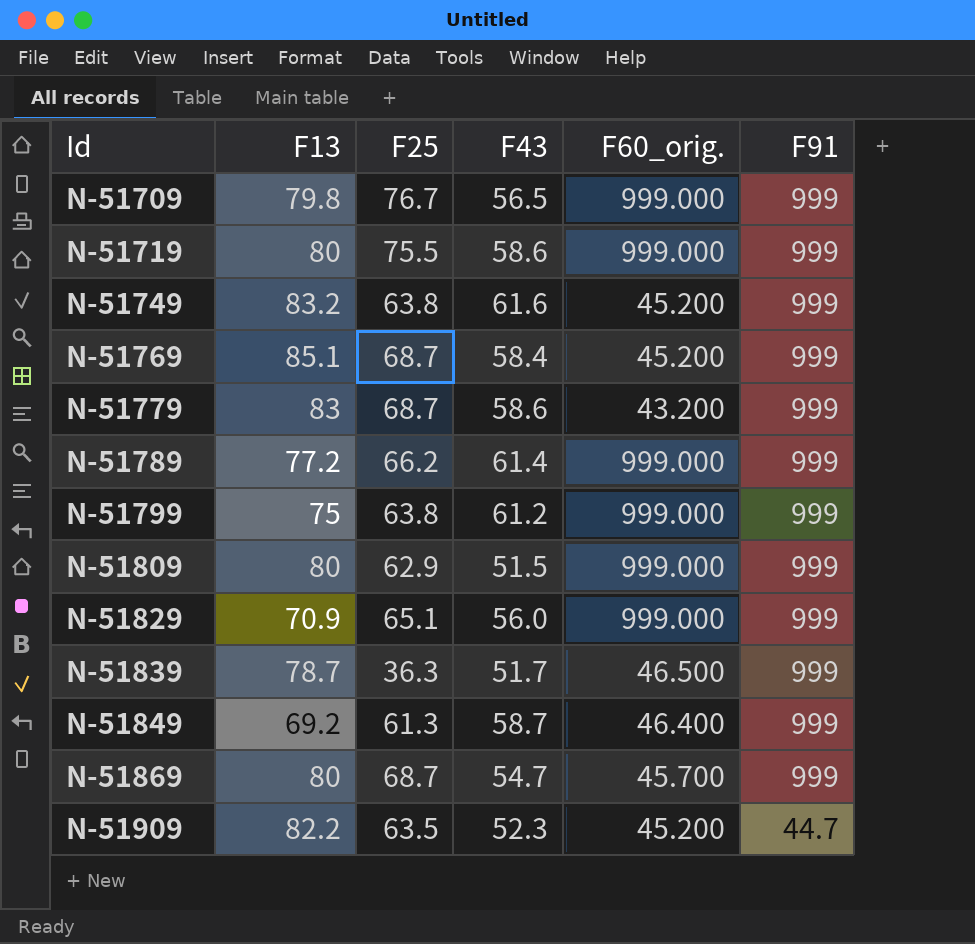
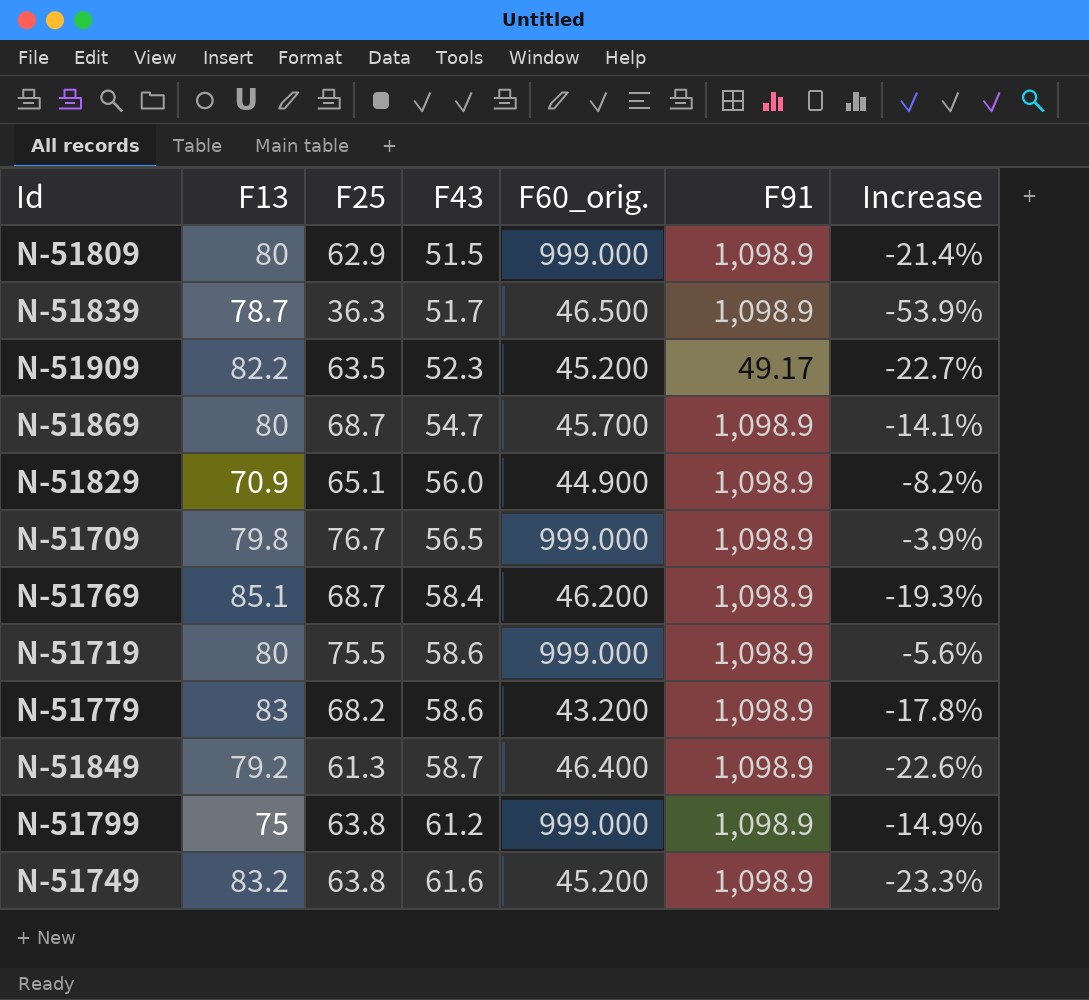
row order: Id ascending -> F43 ascending
column Increase | formula: none -> ([F25] - [F13]) / [F13]
row N-51789: 77.2 | 66.2 | 61.4 | 999.000 | 999 -> none
N-51809 | F91: 999 -> 1,098.9
N-51839 | F91: 999 -> 1,098.9
N-51909 | F91: 44.7 -> 49.17
N-51869 | F91: 999 -> 1,098.9
N-51829 | F60_orig.: 999.000 -> 44.900
N-51829 | F91: 999 -> 1,098.9
N-51709 | F91: 999 -> 1,098.9
N-51769 | F60_orig.: 45.200 -> 46.200
N-51769 | F91: 999 -> 1,098.9
N-51719 | F91: 999 -> 1,098.9
N-51779 | F25: 68.7 -> 68.2
N-51779 | F91: 999 -> 1,098.9
N-51849 | F13: 69.2 -> 79.2
N-51849 | F91: 999 -> 1,098.9
N-51799 | F91: 999 -> 1,098.9
N-51749 | F91: 999 -> 1,098.9

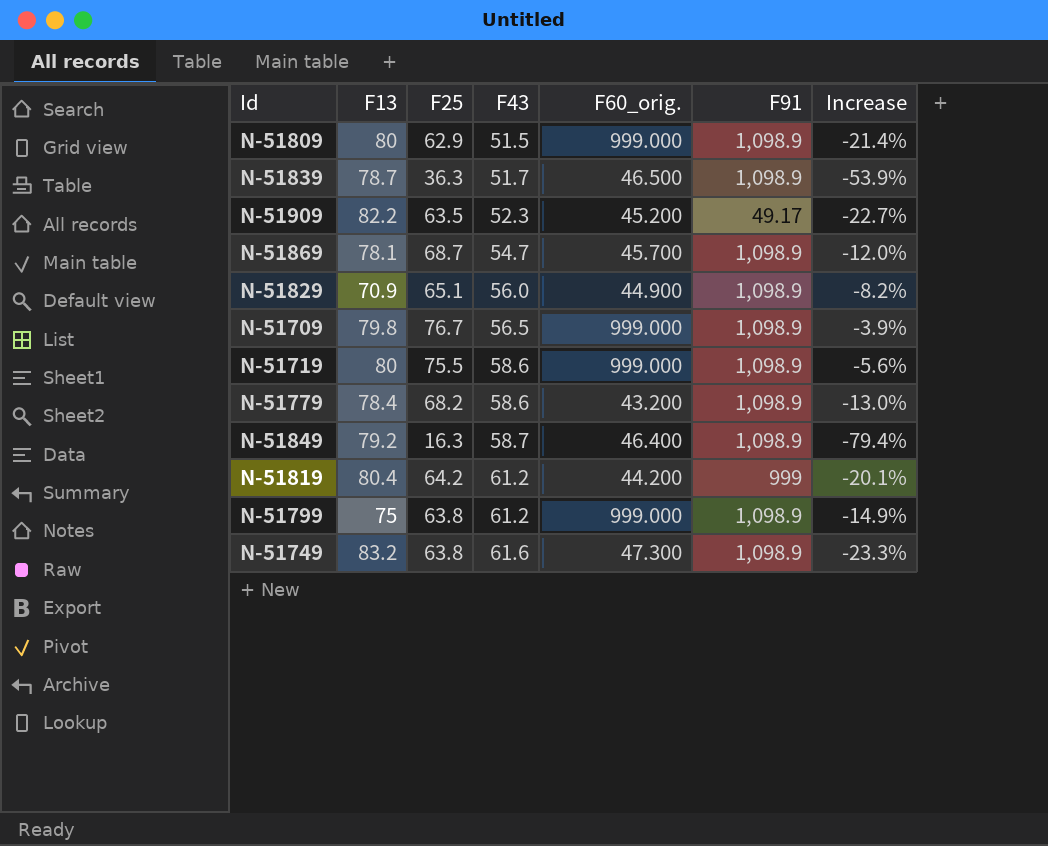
row N-51769: 85.1 | 68.7 | 58.4 | 46.200 | 1,098.9 | -19.3% -> none
N-51869 | F13: 80 -> 78.1
N-51869 | Increase: -14.1% -> -12.0%
N-51779 | F13: 83 -> 78.4
N-51779 | Increase: -17.8% -> -13.0%
N-51849 | F25: 61.3 -> 16.3
N-51849 | Increase: -22.6% -> -79.4%
row N-51819: none -> 80.4 | 64.2 | 61.2 | 44.200 | 999 | -20.1%
N-51749 | F60_orig.: 45.200 -> 47.300

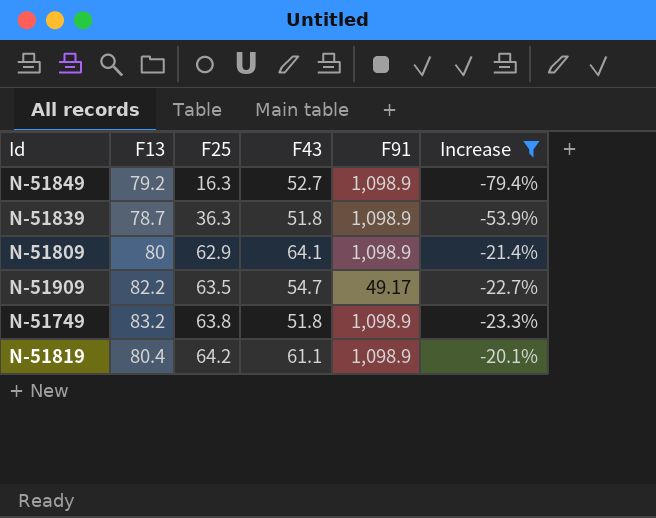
filter: none -> Increase <= -20.1%
row order: F43 ascending -> F25 ascending
column F60_orig. | position: 5 -> none
N-51849 | F43: 58.7 -> 52.7
N-51839 | F43: 51.7 -> 51.8
N-51809 | F43: 51.5 -> 64.1
N-51909 | F43: 52.3 -> 54.7
N-51749 | F43: 61.6 -> 51.8
N-51819 | F43: 61.2 -> 61.1
N-51819 | F91: 999 -> 1,098.9

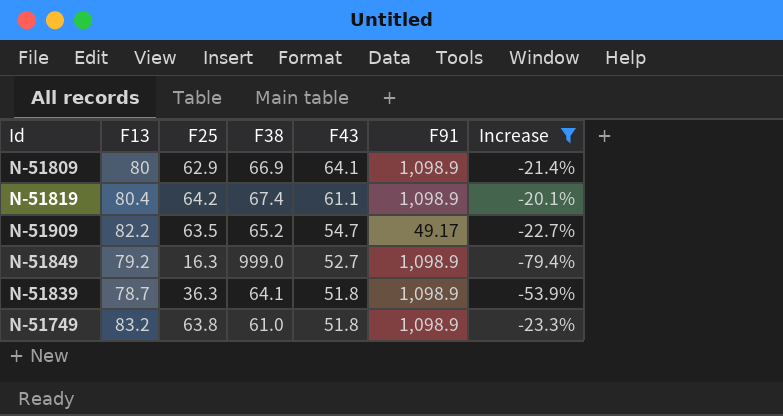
row order: F25 ascending -> F43 descending
column F38 | position: none -> 4

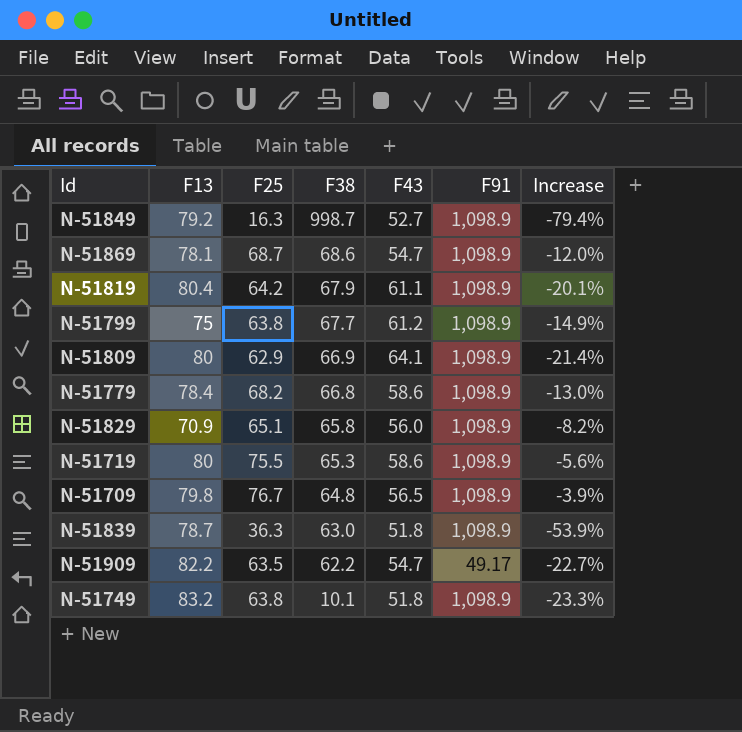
filter: Increase <= -20.1% -> none
row order: F43 descending -> F38 descending
N-51849 | F38: 999.0 -> 998.7
N-51819 | F38: 67.4 -> 67.9
N-51839 | F38: 64.1 -> 63.0
N-51909 | F38: 65.2 -> 62.2
N-51749 | F38: 61.0 -> 10.1

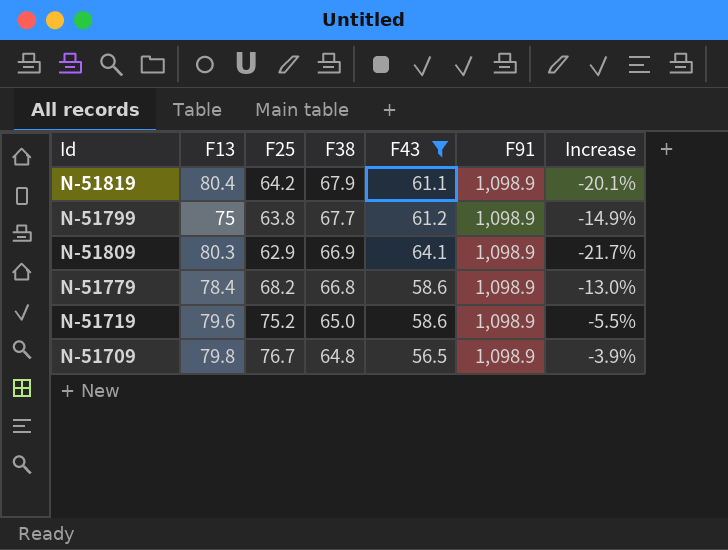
filter: none -> F43 >= 56.5
N-51809 | F13: 80 -> 80.3
N-51809 | Increase: -21.4% -> -21.7%
N-51719 | F13: 80 -> 79.6
N-51719 | F25: 75.5 -> 75.2
N-51719 | F38: 65.3 -> 65.0
N-51719 | Increase: -5.6% -> -5.5%

